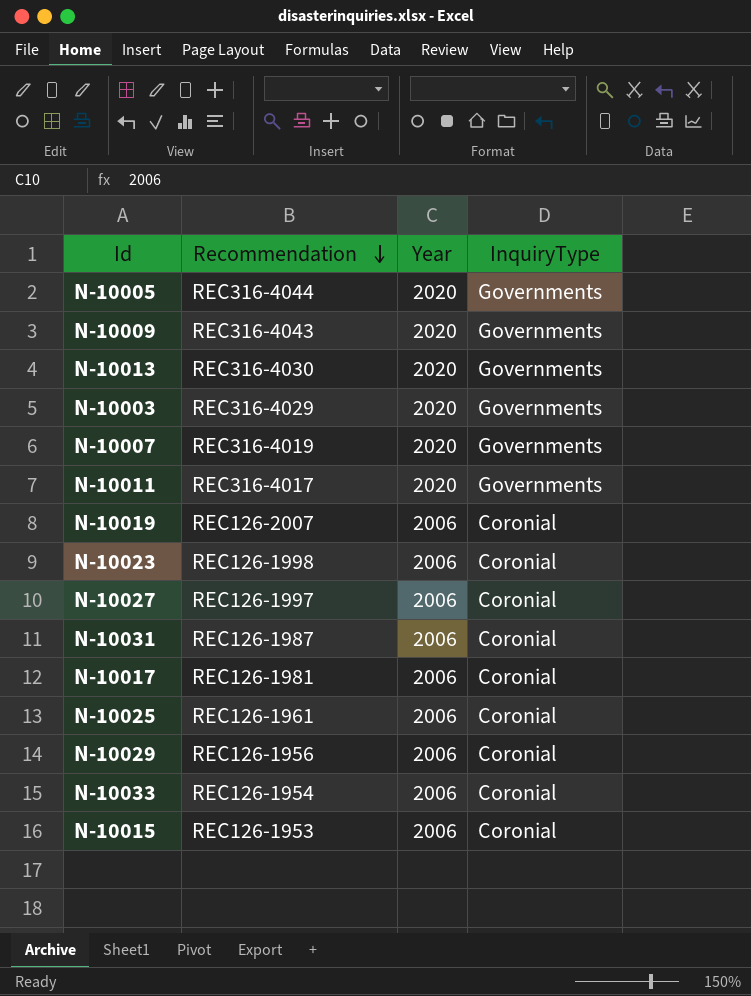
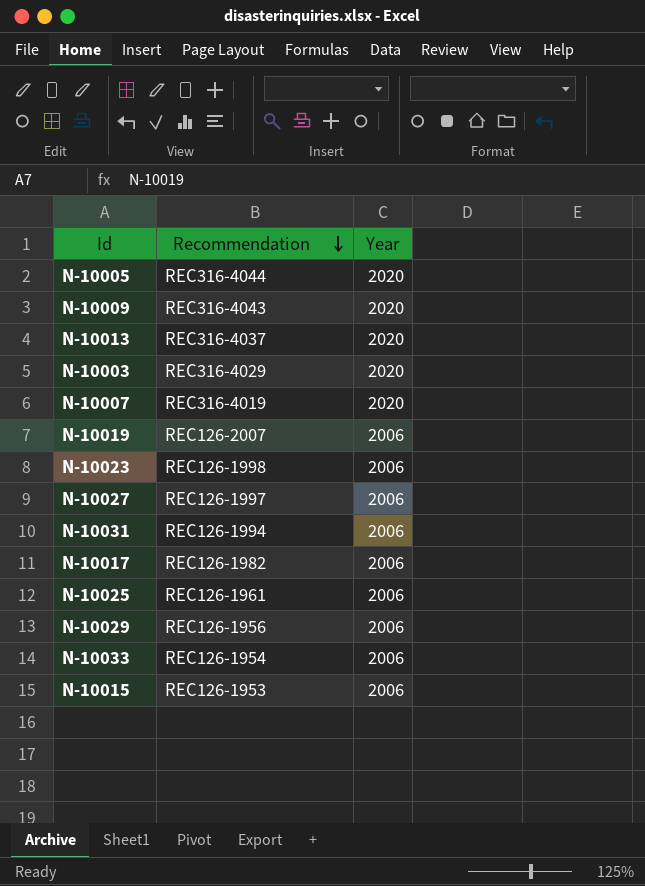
column InquiryType | position: 4 -> none
row N-10011: REC316-4017 | 2020 | Governments -> none
N-10013 | Recommendation: REC316-4030 -> REC316-4037
N-10031 | Recommendation: REC126-1987 -> REC126-1994
N-10017 | Recommendation: REC126-1981 -> REC126-1982

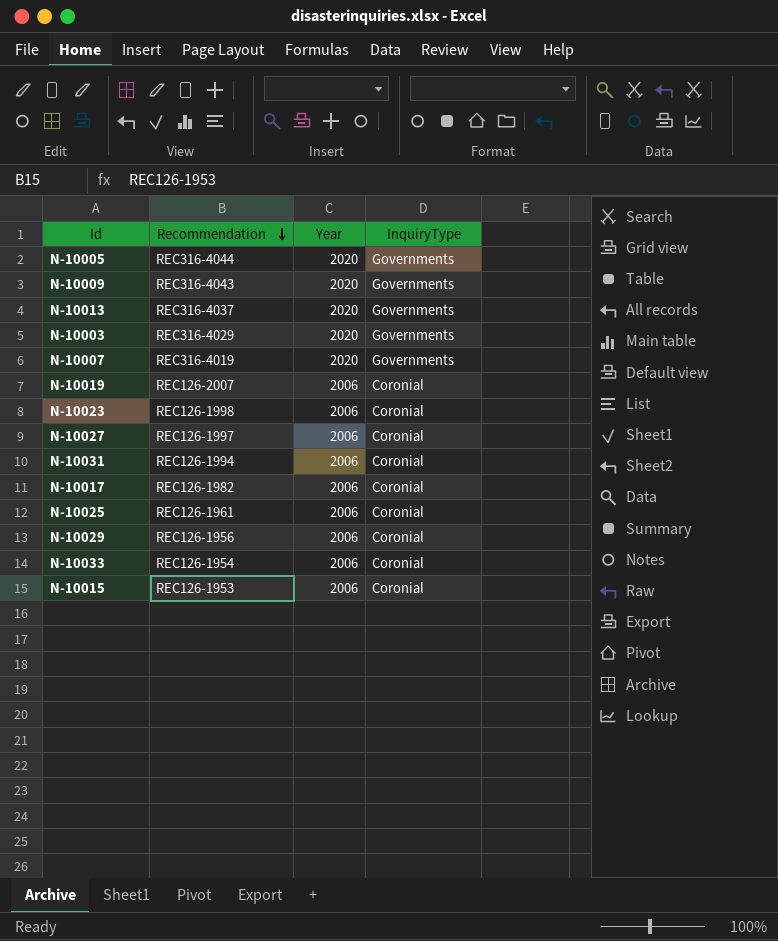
column InquiryType | position: none -> 4

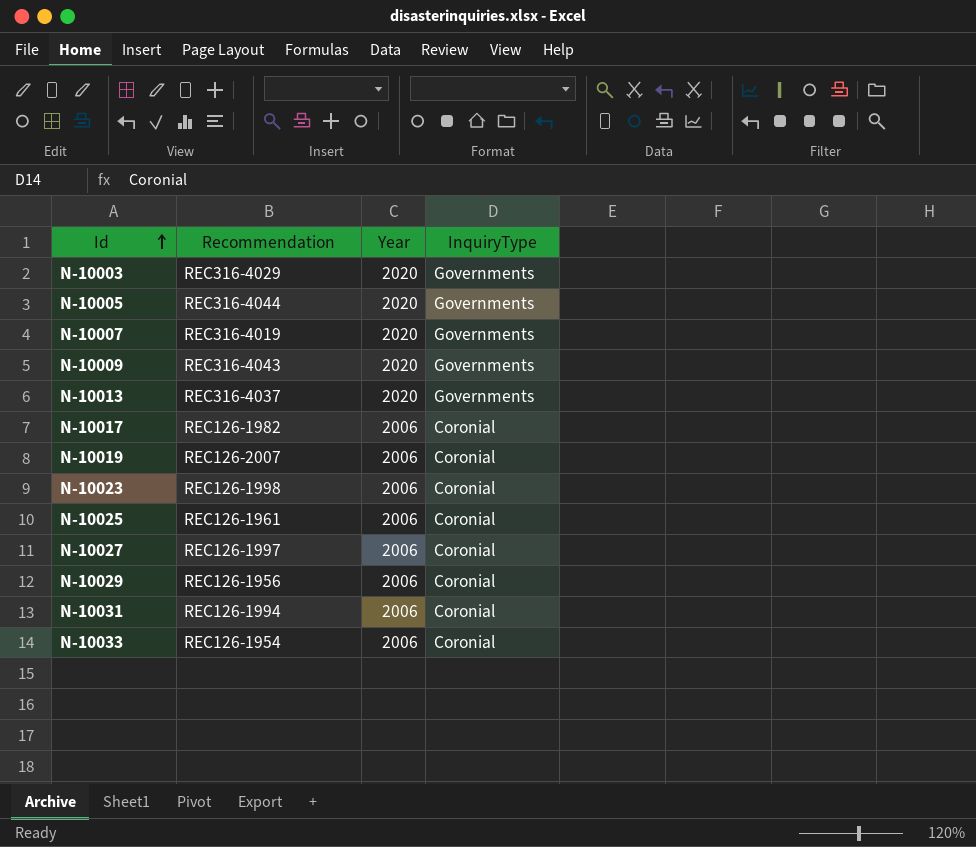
row order: Recommendation descending -> Id ascending
row N-10015: REC126-1953 | 2006 | Coronial -> none

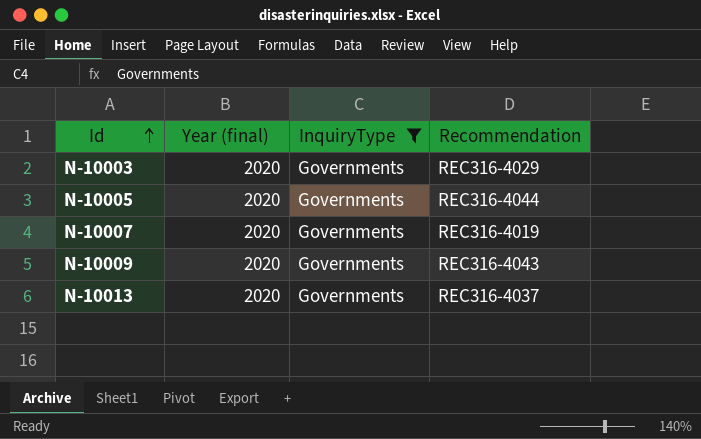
filter: none -> InquiryType = Governments
column name: Year -> Year (final)
column Recommendation | position: 2 -> 4

